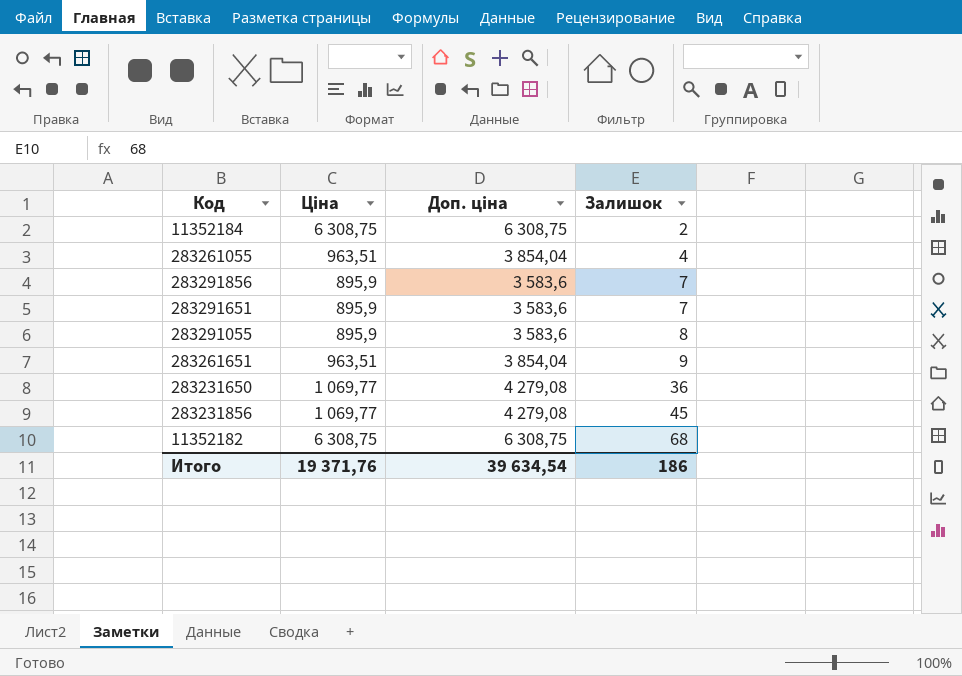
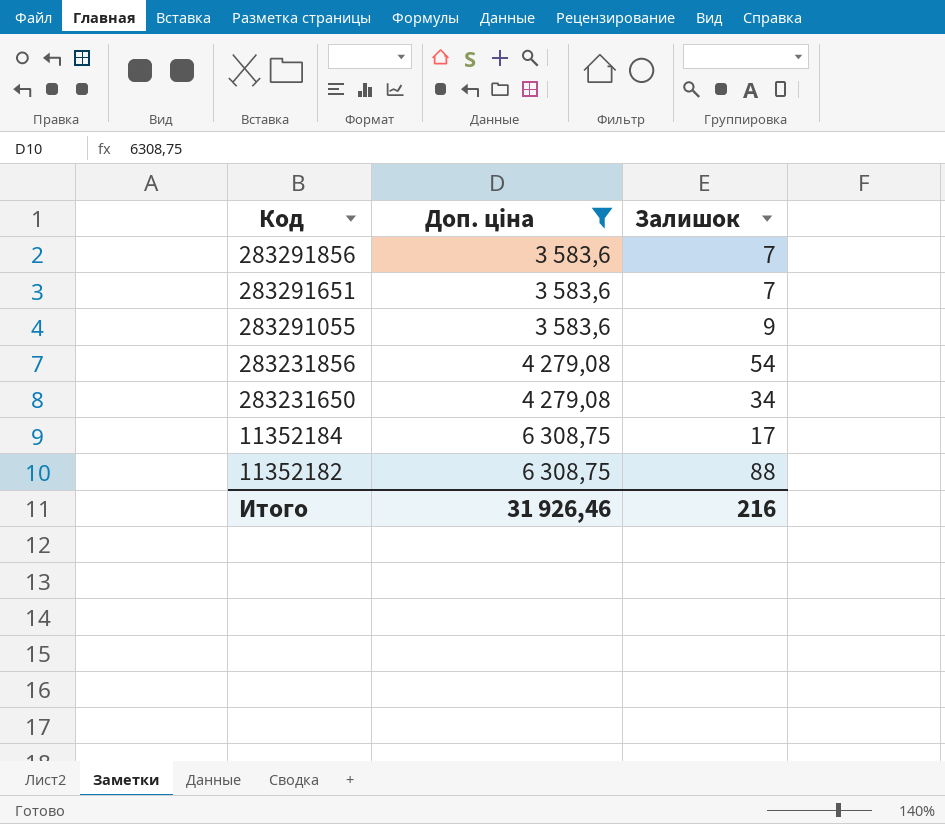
filter: none -> Доп. ціна != 3 854,04
row order: Залишок ascending -> Код descending
column Ціна | position: 2 -> none
283291055 | Залишок: 8 -> 9
283231856 | Залишок: 45 -> 54
283231650 | Залишок: 36 -> 34
11352184 | Залишок: 2 -> 17
11352182 | Залишок: 68 -> 88
Итого | Доп. ціна: 39 634,54 -> 31 926,46
Итого | Залишок: 186 -> 216

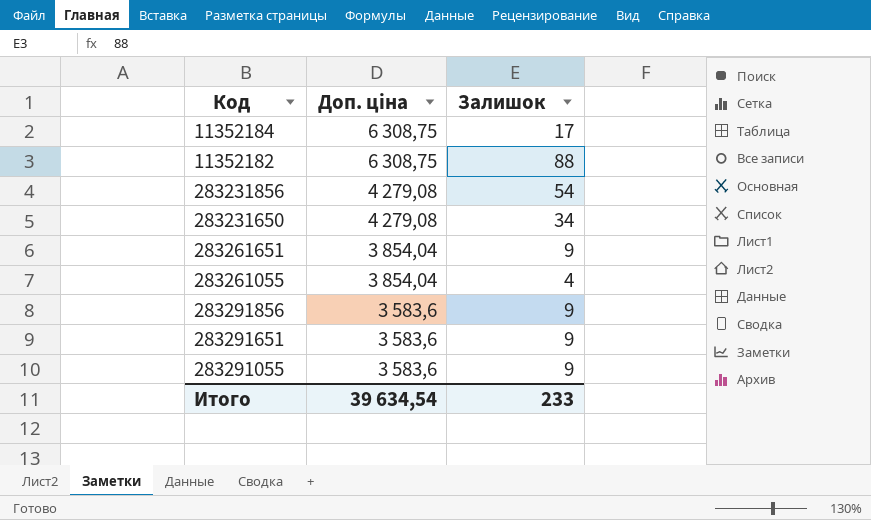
filter: Доп. ціна != 3 854,04 -> none
row order: Код descending -> Доп. ціна descending
283291856 | Залишок: 7 -> 9
283291651 | Залишок: 7 -> 9
Итого | Доп. ціна: 31 926,46 -> 39 634,54
Итого | Залишок: 216 -> 233

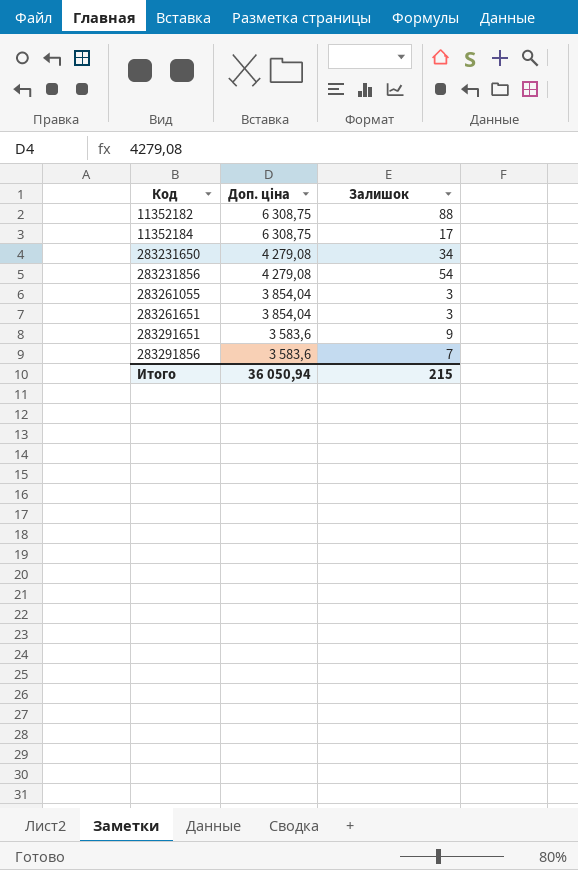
row order: Доп. ціна descending -> Код ascending
row 283291055: 3 583,6 | 9 -> none
283261055 | Залишок: 4 -> 3
283261651 | Залишок: 9 -> 3
283291856 | Залишок: 9 -> 7
Итого | Доп. ціна: 39 634,54 -> 36 050,94
Итого | Залишок: 233 -> 215

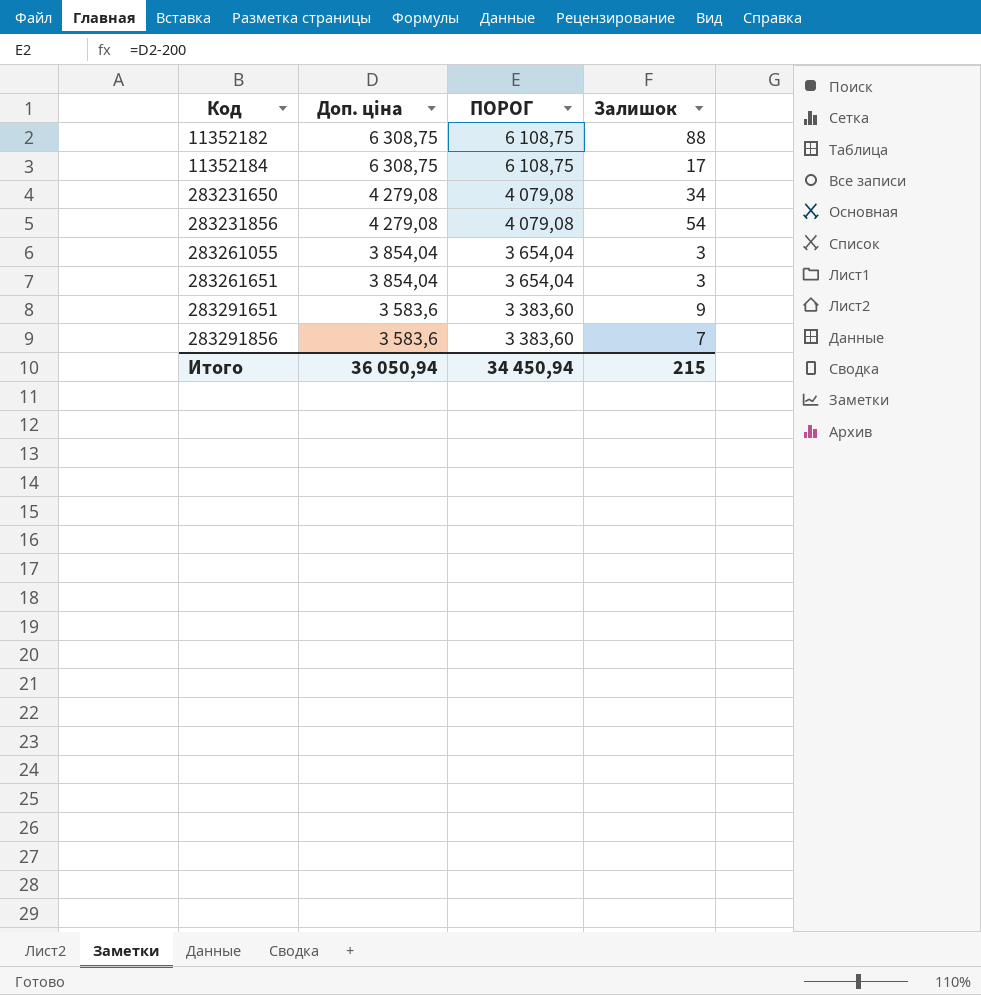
column ПОРОГ | formula: none -> [Доп. ціна] - 200

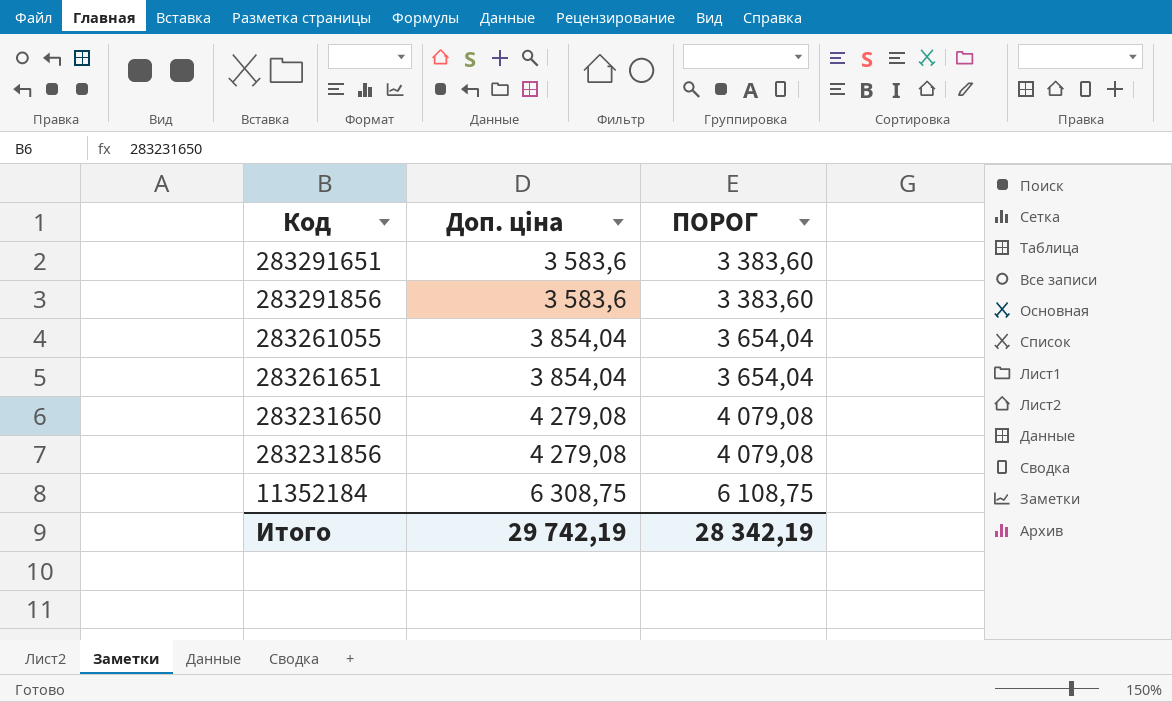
row order: Код ascending -> Доп. ціна ascending
column Залишок | position: 4 -> none
row 11352182: 6 308,75 | 6 108,75 | 88 -> none
Итого | Доп. ціна: 36 050,94 -> 29 742,19
Итого | ПОРОГ: 34 450,94 -> 28 342,19

